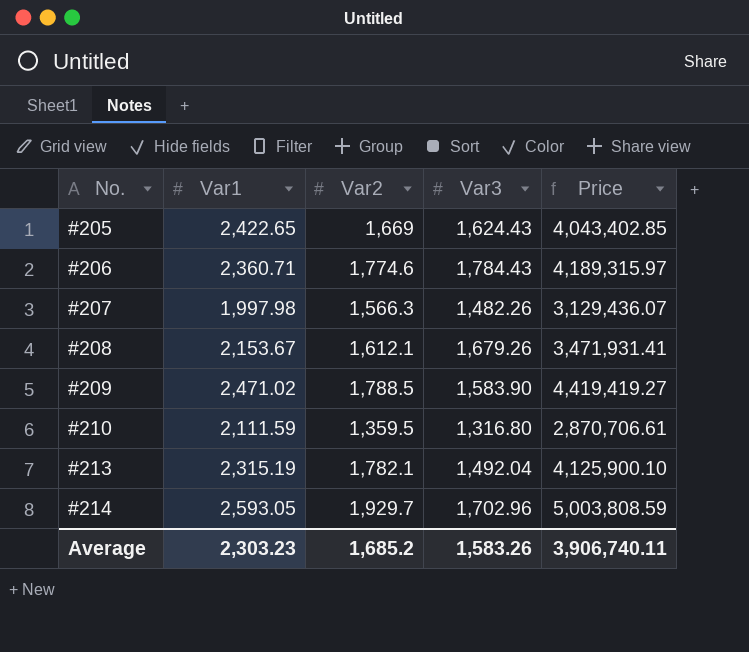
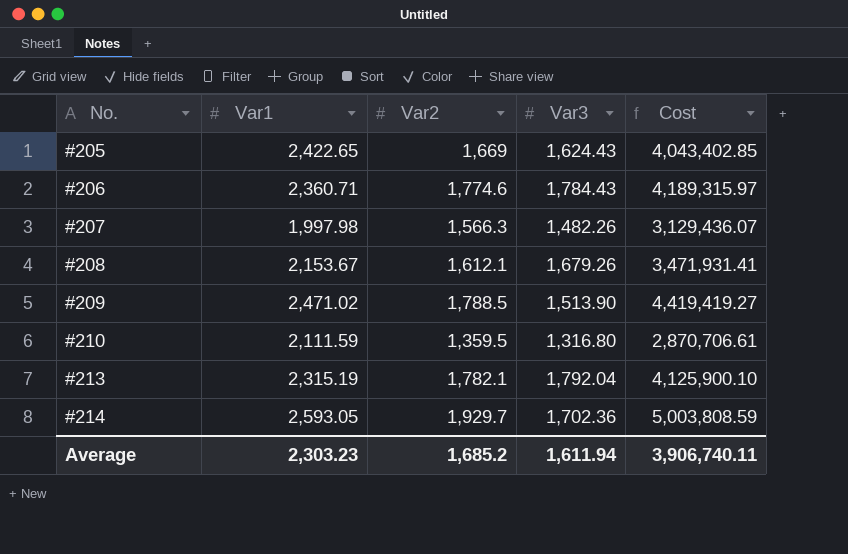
column name: Price -> Cost
#209 | Var3: 1,583.90 -> 1,513.90
#213 | Var3: 1,492.04 -> 1,792.04
#214 | Var3: 1,702.96 -> 1,702.36
Average | Var3: 1,583.26 -> 1,611.94

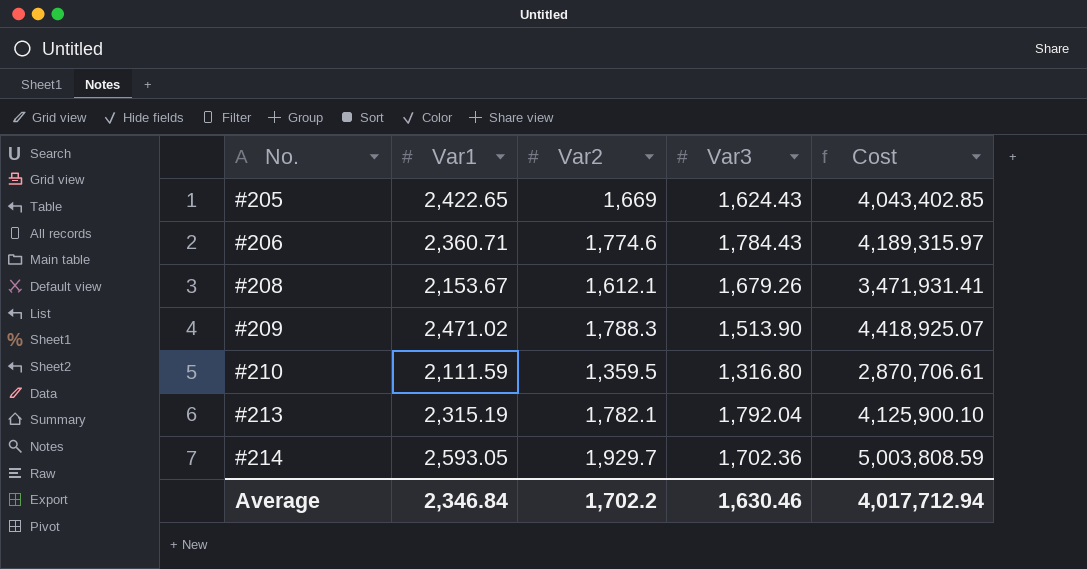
row #207: 1,997.98 | 1,566.3 | 1,482.26 | 3,129,436.07 -> none
#209 | Var2: 1,788.5 -> 1,788.3
#209 | Cost: 4,419,419.27 -> 4,418,925.07
Average | Var1: 2,303.23 -> 2,346.84
Average | Var2: 1,685.2 -> 1,702.2
Average | Var3: 1,611.94 -> 1,630.46
Average | Cost: 3,906,740.11 -> 4,017,712.94

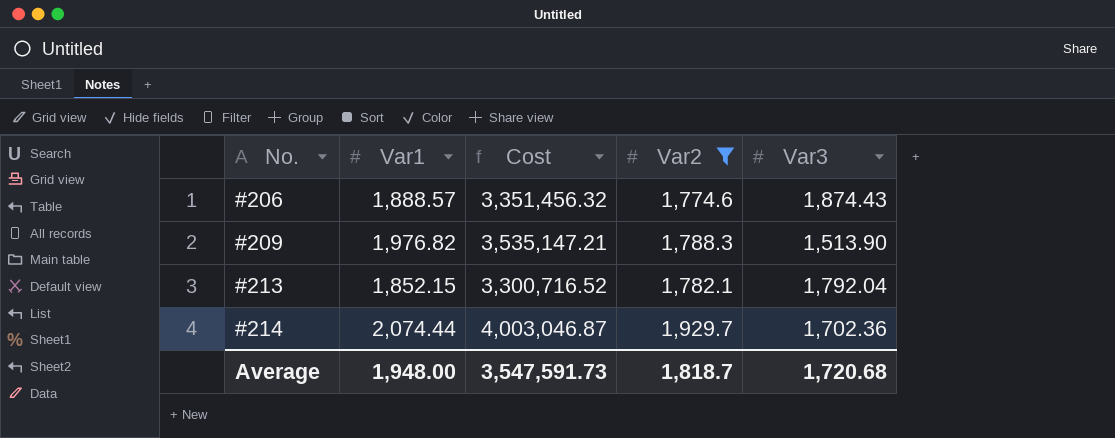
filter: none -> Var2 >= 1,774.6
column Cost | position: 5 -> 3
#206 | Var1: 2,360.71 -> 1,888.57
#206 | Cost: 4,189,315.97 -> 3,351,456.32
#206 | Var3: 1,784.43 -> 1,874.43
#209 | Var1: 2,471.02 -> 1,976.82
#209 | Cost: 4,418,925.07 -> 3,535,147.21
#213 | Var1: 2,315.19 -> 1,852.15
#213 | Cost: 4,125,900.10 -> 3,300,716.52
#214 | Var1: 2,593.05 -> 2,074.44
#214 | Cost: 5,003,808.59 -> 4,003,046.87
Average | Var1: 2,346.84 -> 1,948.00
Average | Cost: 4,017,712.94 -> 3,547,591.73
Average | Var2: 1,702.2 -> 1,818.7
Average | Var3: 1,630.46 -> 1,720.68

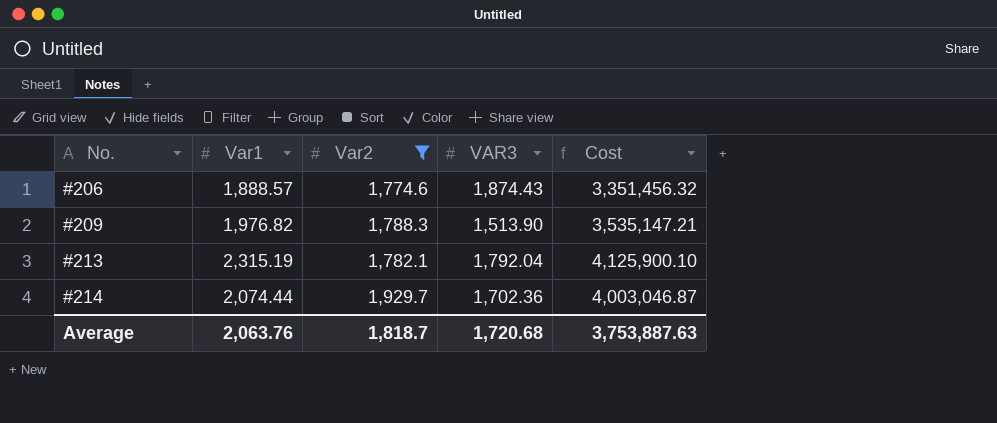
column name: Var3 -> VAR3
column Cost | position: 3 -> 5
#213 | Var1: 1,852.15 -> 2,315.19
#213 | Cost: 3,300,716.52 -> 4,125,900.10
Average | Var1: 1,948.00 -> 2,063.76
Average | Cost: 3,547,591.73 -> 3,753,887.63

